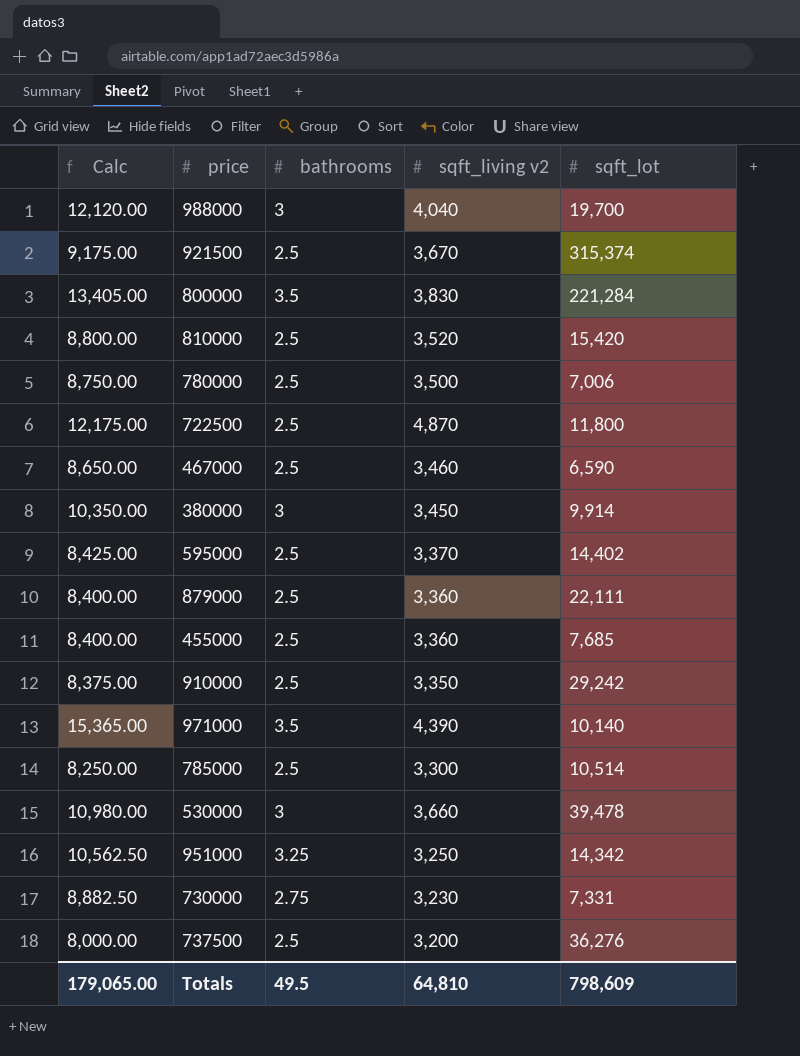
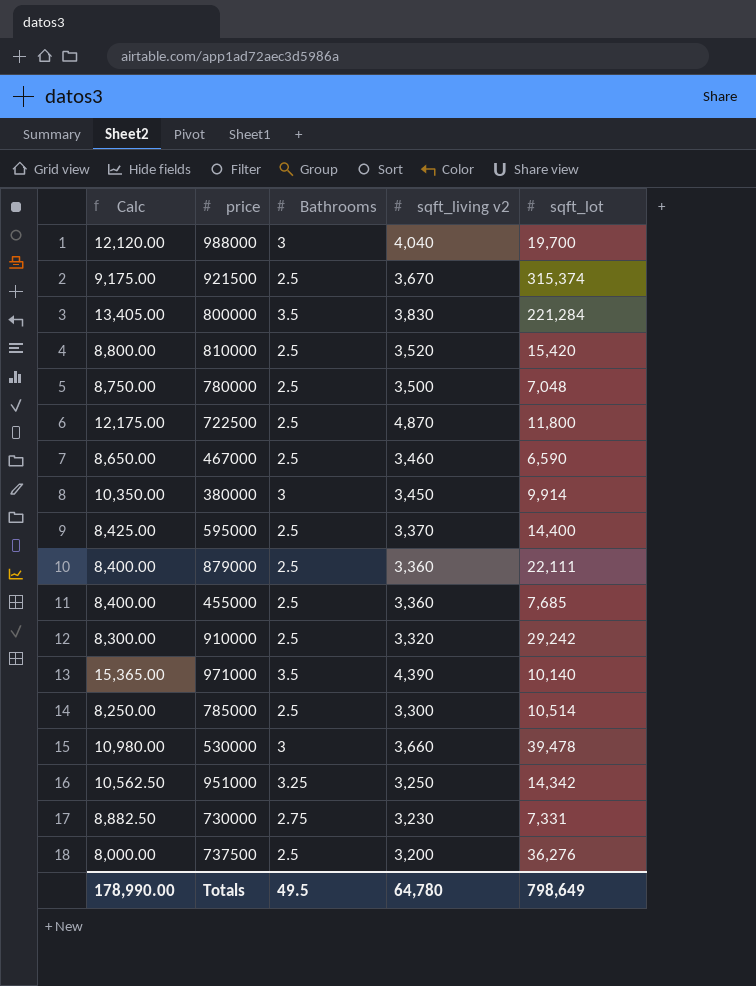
column name: bathrooms -> Bathrooms
780000 | sqft_lot: 7,006 -> 7,048
595000 | sqft_lot: 14,402 -> 14,400
910000 | Calc: 8,375.00 -> 8,300.00
910000 | sqft_living v2: 3,350 -> 3,320
Totals | Calc: 179,065.00 -> 178,990.00
Totals | sqft_living v2: 64,810 -> 64,780
Totals | sqft_lot: 798,609 -> 798,649

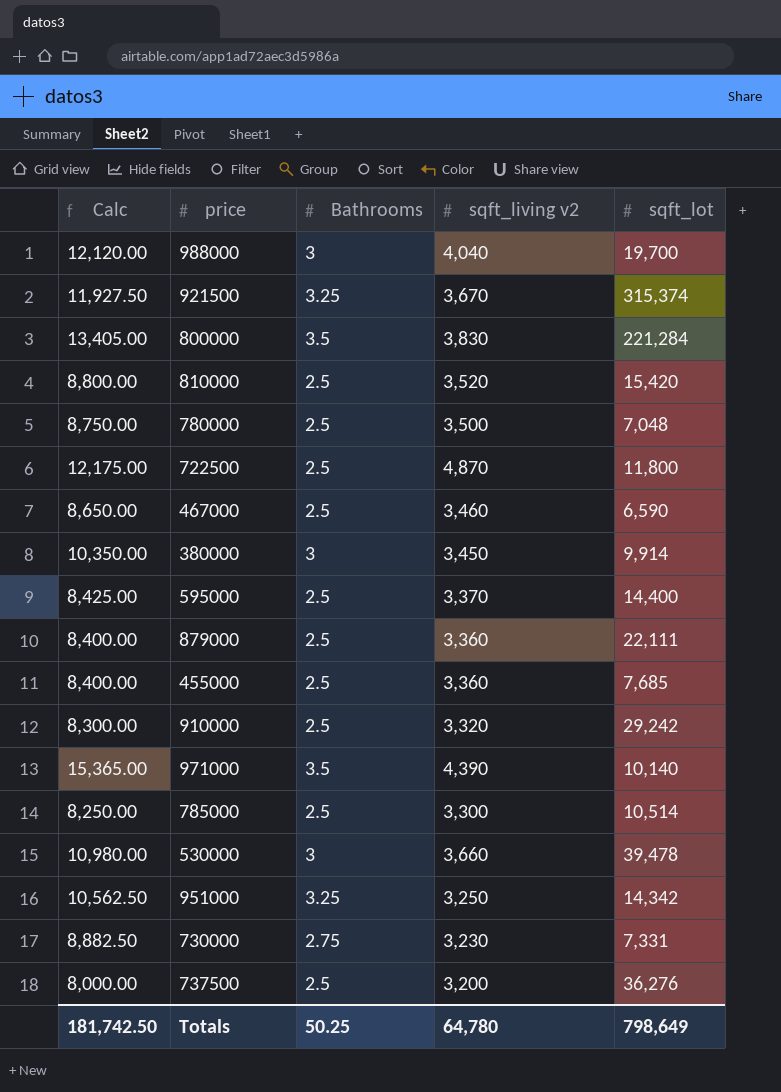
921500 | Calc: 9,175.00 -> 11,927.50
921500 | Bathrooms: 2.5 -> 3.25
Totals | Calc: 178,990.00 -> 181,742.50
Totals | Bathrooms: 49.5 -> 50.25

